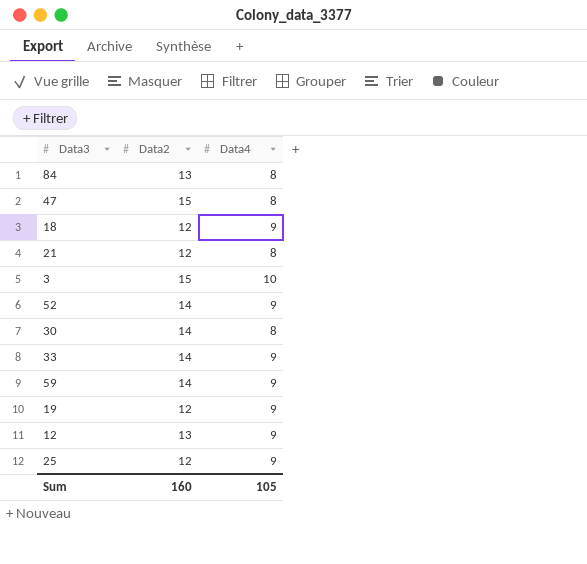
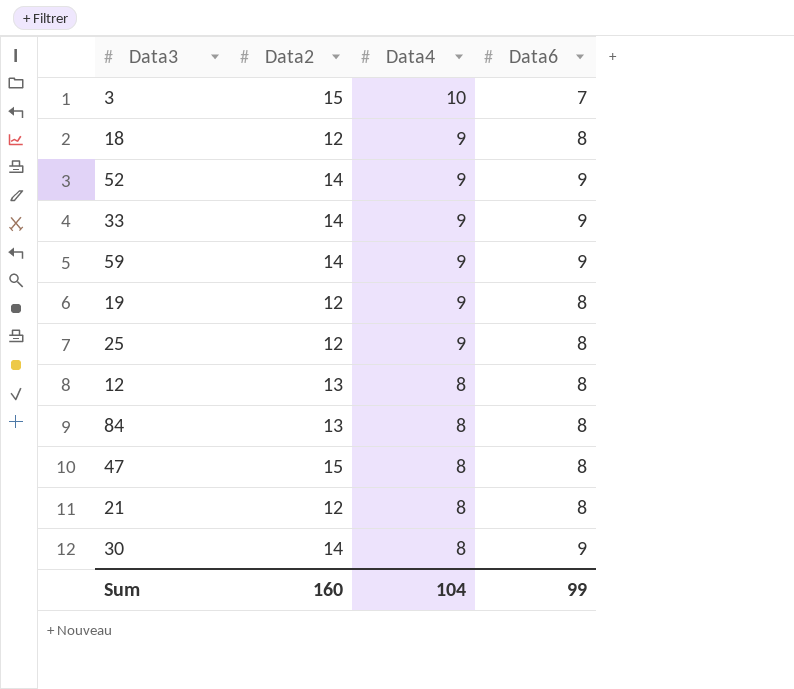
row order: none -> Data4 descending
column Data6 | position: none -> 4
12 | Data4: 9 -> 8
Sum | Data4: 105 -> 104

